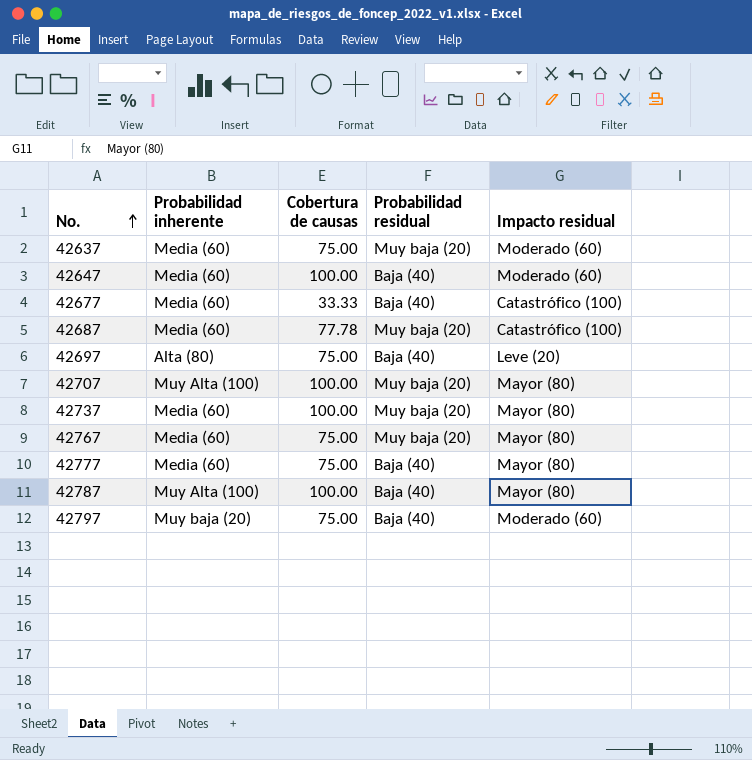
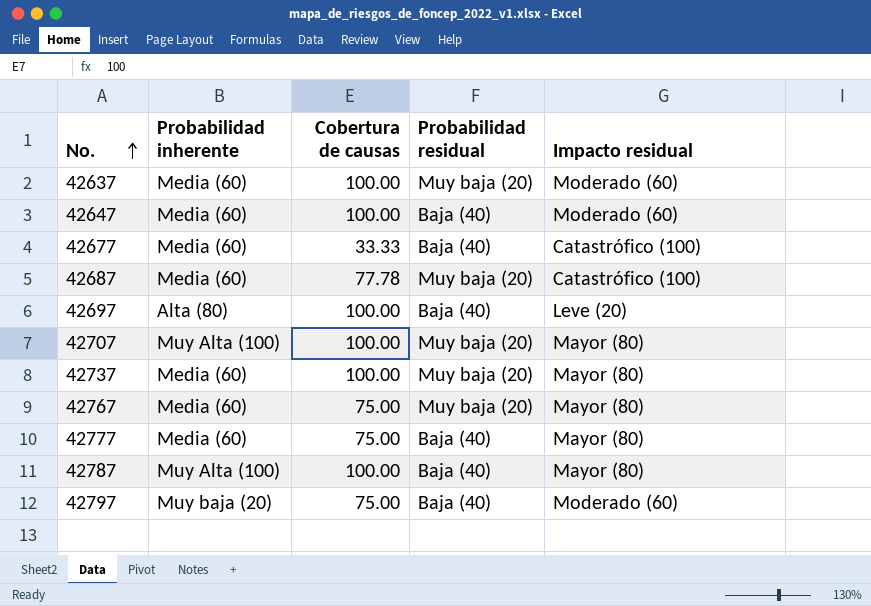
42637 | Cobertura de causas: 75.00 -> 100.00
42697 | Cobertura de causas: 75.00 -> 100.00

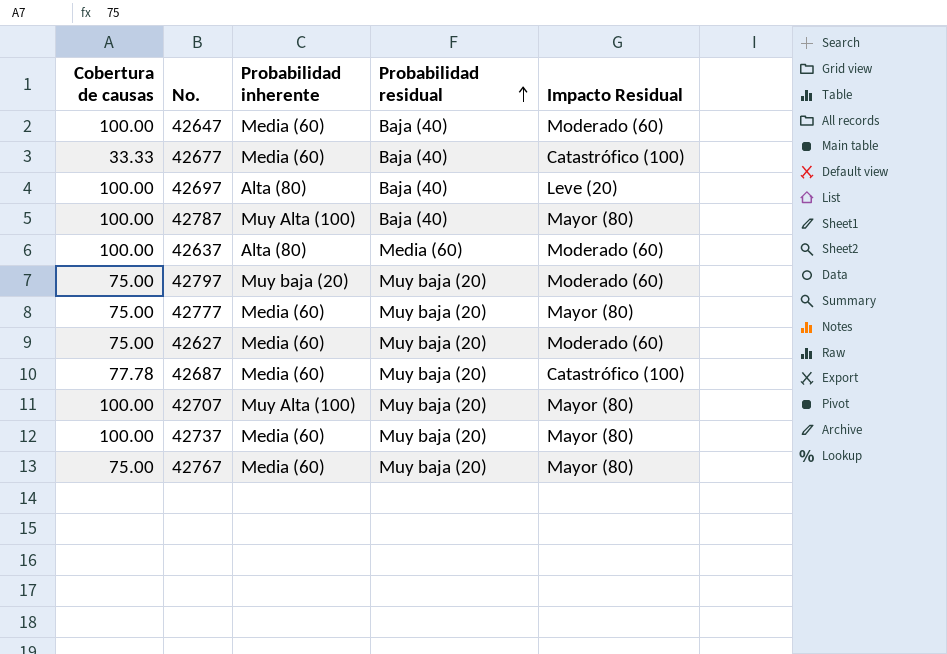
row order: No. ascending -> Probabilidad residual ascending
column Cobertura de causas | position: 3 -> 1
column name: Impacto residual -> Impacto Residual
42637 | Probabilidad inherente: Media (60) -> Alta (80)
42637 | Probabilidad residual: Muy baja (20) -> Media (60)
42797 | Probabilidad residual: Baja (40) -> Muy baja (20)
42777 | Probabilidad residual: Baja (40) -> Muy baja (20)
row 42627: none -> 75.00 | Media (60) | Muy baja (20) | Moderado (60)

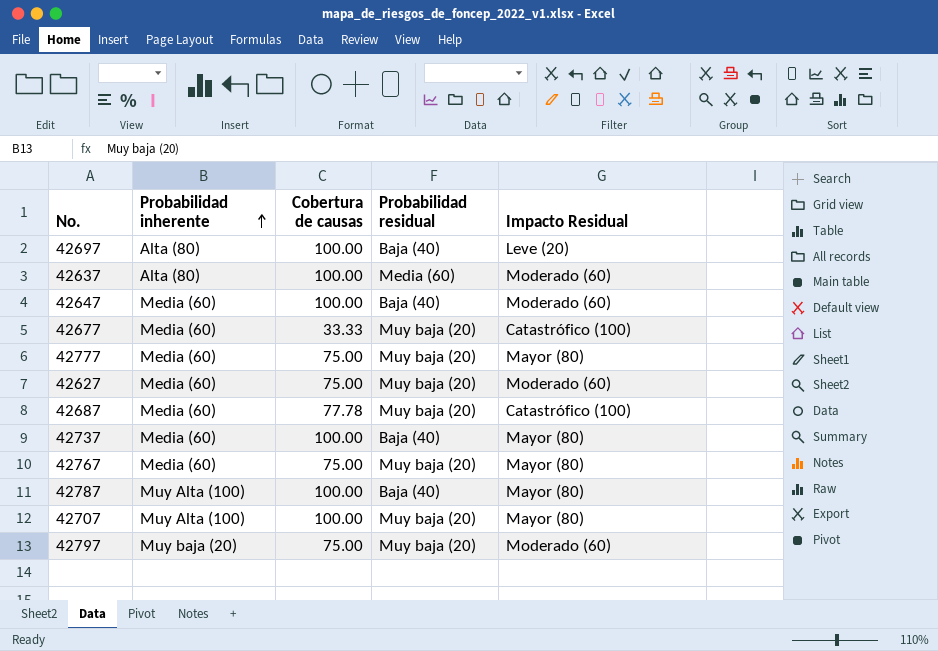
row order: Probabilidad residual ascending -> Probabilidad inherente ascending
column Cobertura de causas | position: 1 -> 3
42677 | Probabilidad residual: Baja (40) -> Muy baja (20)
42737 | Probabilidad residual: Muy baja (20) -> Baja (40)

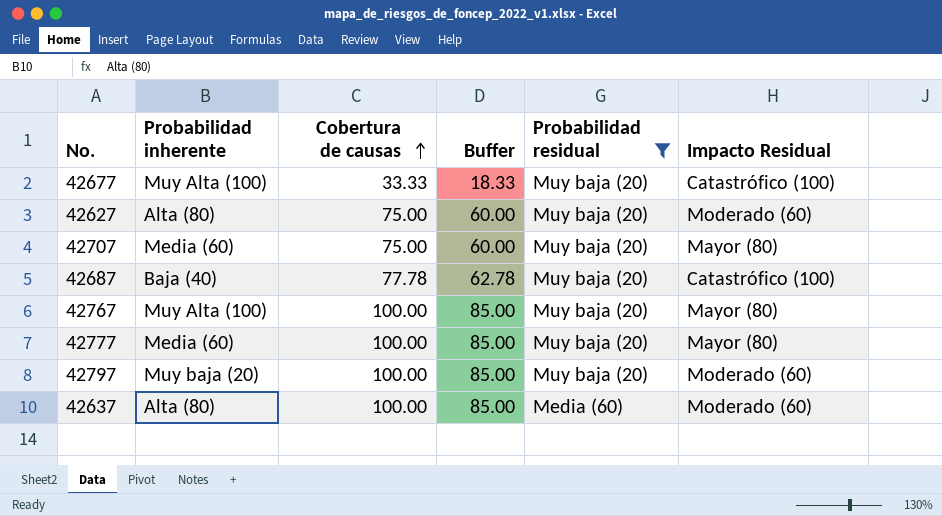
filter: none -> Probabilidad residual != Baja (40)
row order: Probabilidad inherente ascending -> Cobertura de causas ascending
column Buffer | formula: none -> [Cobertura de causas] - 15
42677 | Probabilidad inherente: Media (60) -> Muy Alta (100)
42627 | Probabilidad inherente: Media (60) -> Alta (80)
42707 | Probabilidad inherente: Muy Alta (100) -> Media (60)
42707 | Cobertura de causas: 100.00 -> 75.00
42687 | Probabilidad inherente: Media (60) -> Baja (40)
42767 | Probabilidad inherente: Media (60) -> Muy Alta (100)
42767 | Cobertura de causas: 75.00 -> 100.00
42777 | Cobertura de causas: 75.00 -> 100.00
42797 | Cobertura de causas: 75.00 -> 100.00

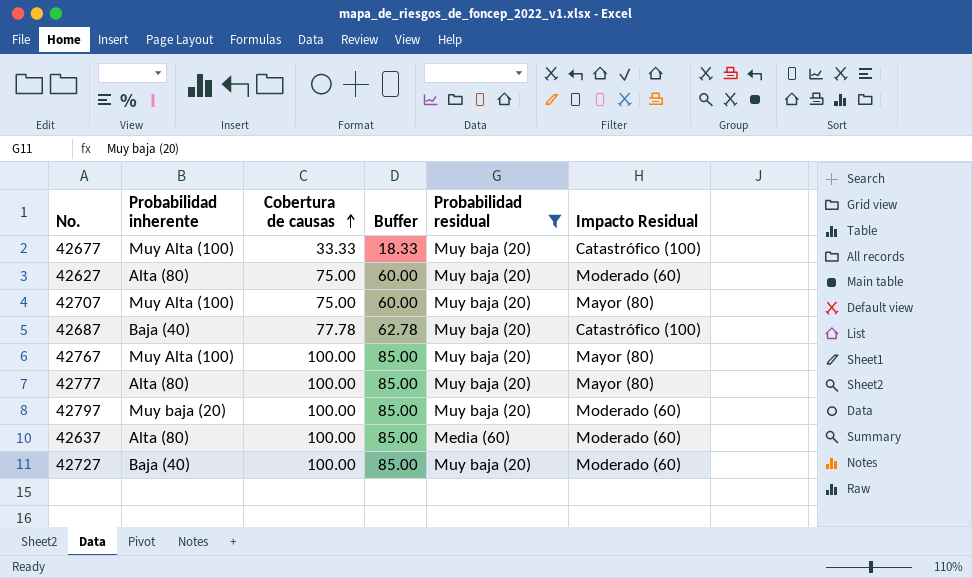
42707 | Probabilidad inherente: Media (60) -> Muy Alta (100)
42777 | Probabilidad inherente: Media (60) -> Alta (80)
row 42727: none -> Baja (40) | 100.00 | 85.00 | Muy baja (20) | Moderado (60)

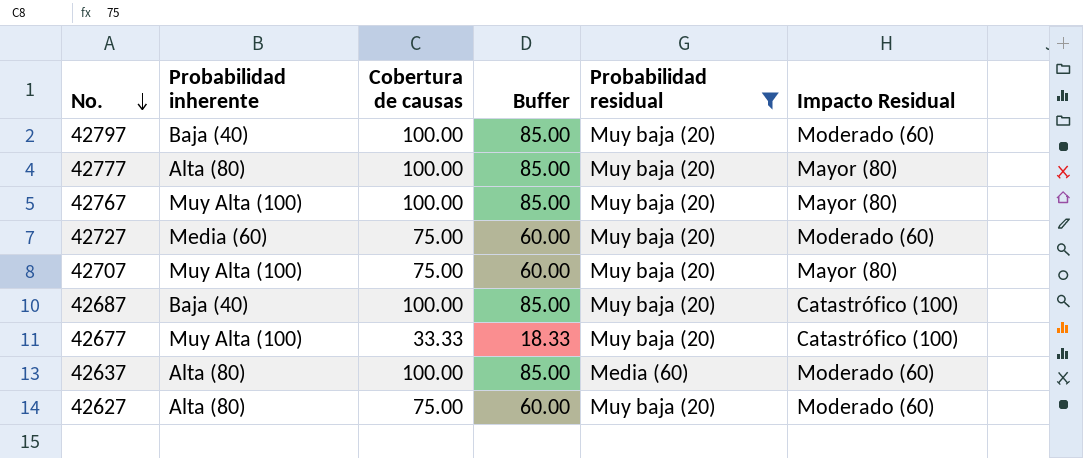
row order: Cobertura de causas ascending -> No. descending
42797 | Probabilidad inherente: Muy baja (20) -> Baja (40)
42727 | Probabilidad inherente: Baja (40) -> Media (60)
42727 | Cobertura de causas: 100.00 -> 75.00
42727 | Buffer: 85.00 -> 60.00
42687 | Cobertura de causas: 77.78 -> 100.00
42687 | Buffer: 62.78 -> 85.00

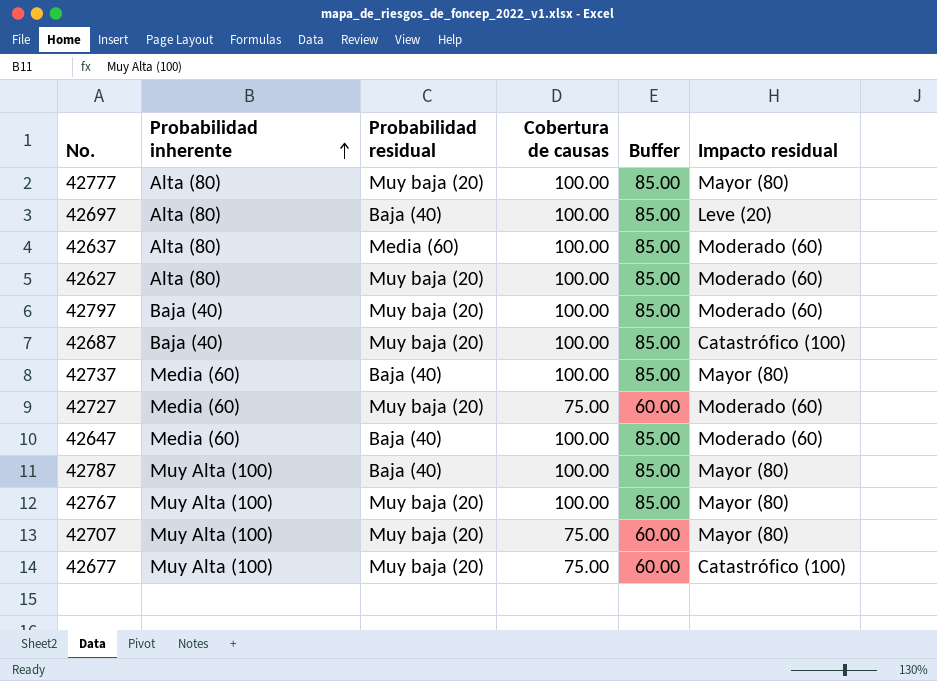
filter: Probabilidad residual != Baja (40) -> none
row order: No. descending -> Probabilidad inherente ascending
column Probabilidad residual | position: 5 -> 3
column name: Impacto Residual -> Impacto residual
42627 | Cobertura de causas: 75.00 -> 100.00
42627 | Buffer: 60.00 -> 85.00
42677 | Cobertura de causas: 33.33 -> 75.00
42677 | Buffer: 18.33 -> 60.00

